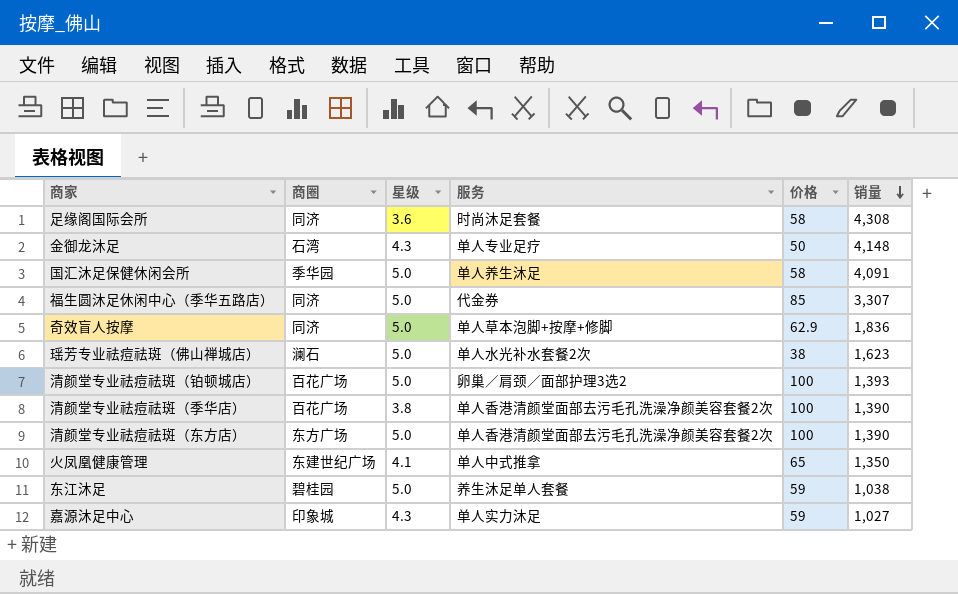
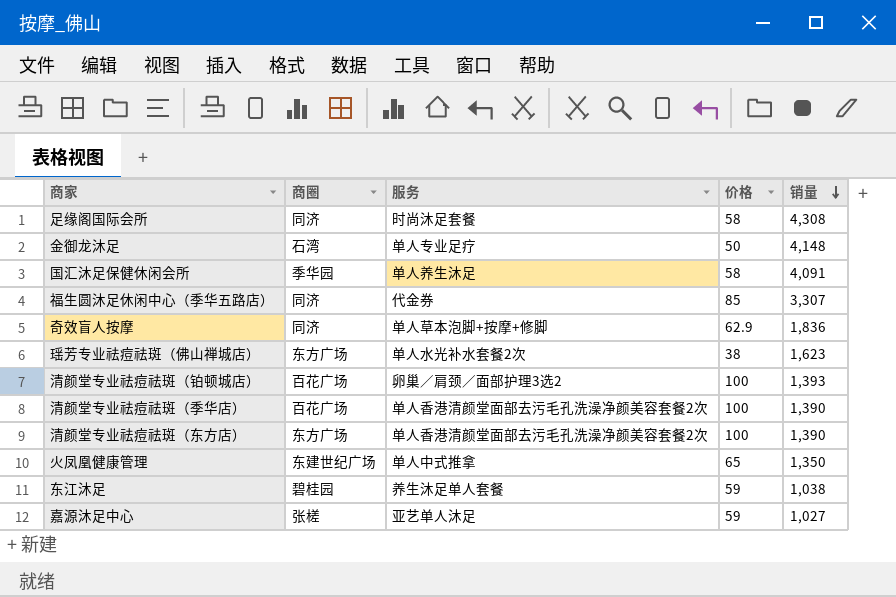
column 星级 | position: 3 -> none
瑶芳专业祛痘祛斑（佛山禅城店） | 商圈: 澜石 -> 东方广场
嘉源沐足中心 | 商圈: 印象城 -> 张槎
嘉源沐足中心 | 服务: 单人实力沐足 -> 亚艺单人沐足

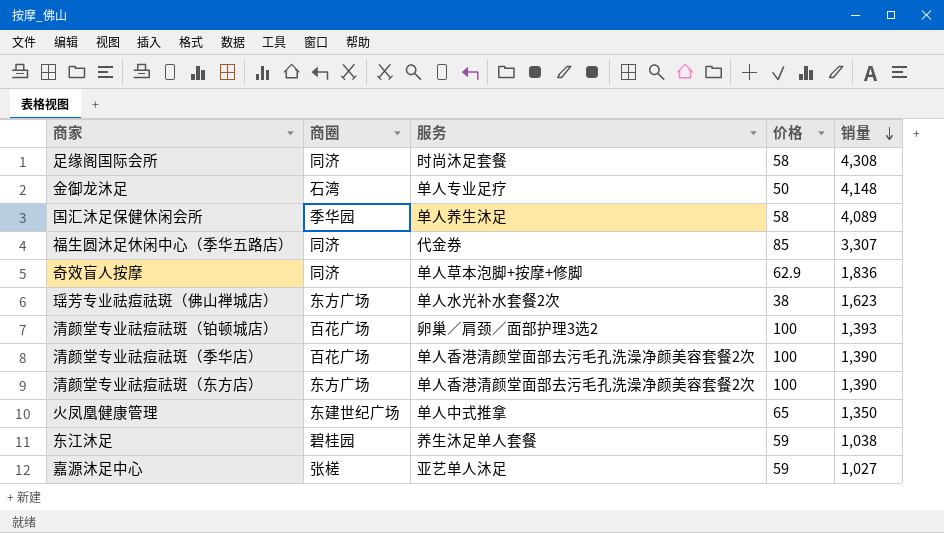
国汇沐足保健休闲会所 | 销量: 4,091 -> 4,089

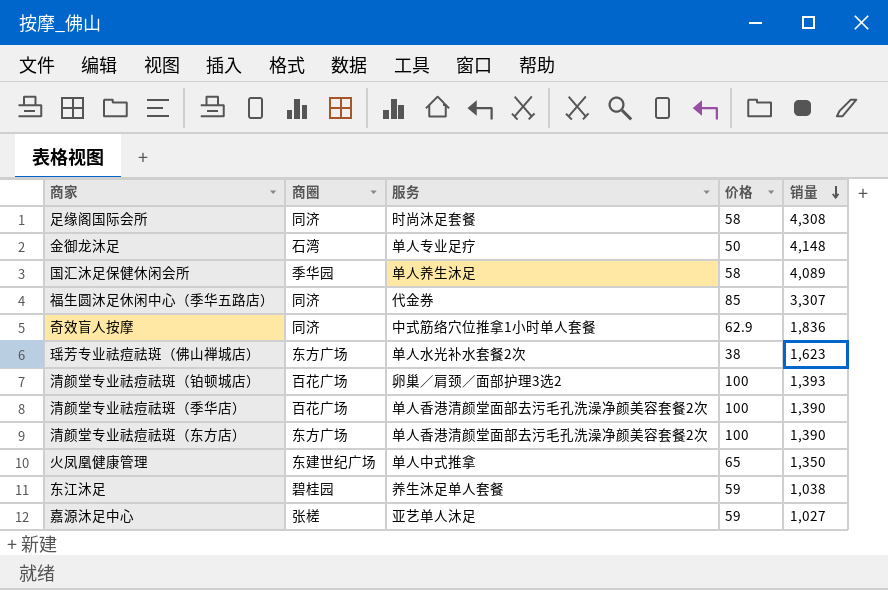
奇效盲人按摩 | 服务: 单人草本泡脚+按摩+修脚 -> 中式筋络穴位推拿1小时单人套餐

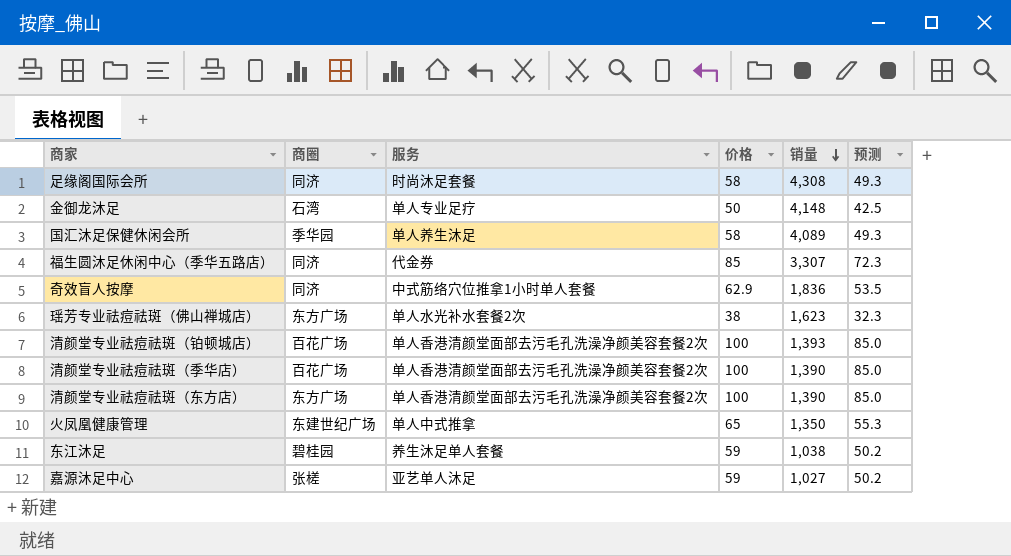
column 预测 | formula: none -> [价格] * 0.85
清颜堂专业祛痘祛斑（铂顿城店） | 服务: 卵巢／肩颈／面部护理3选2 -> 单人香港清颜堂面部去污毛孔洗澡净颜美容套餐2次

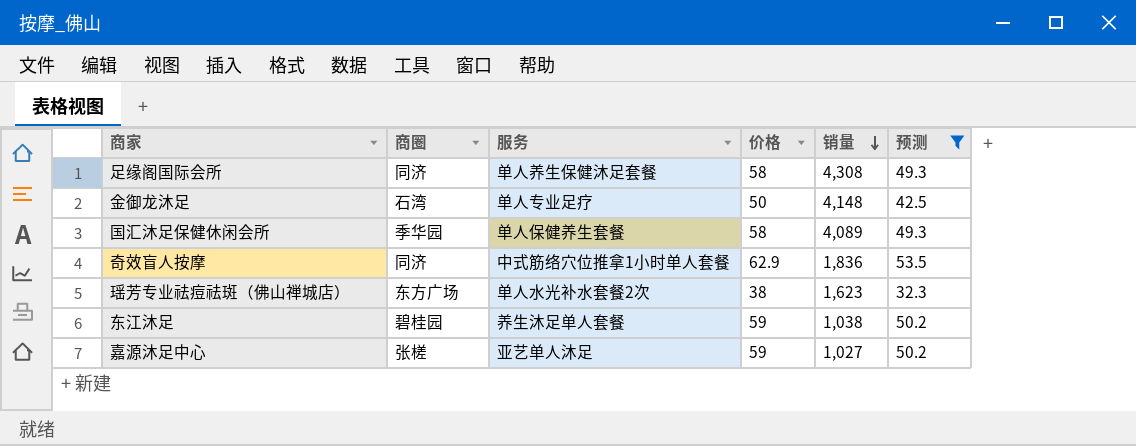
filter: none -> 预测 <= 53.5
足缘阁国际会所 | 服务: 时尚沐足套餐 -> 单人养生保健沐足套餐
国汇沐足保健休闲会所 | 服务: 单人养生沐足 -> 单人保健养生套餐

